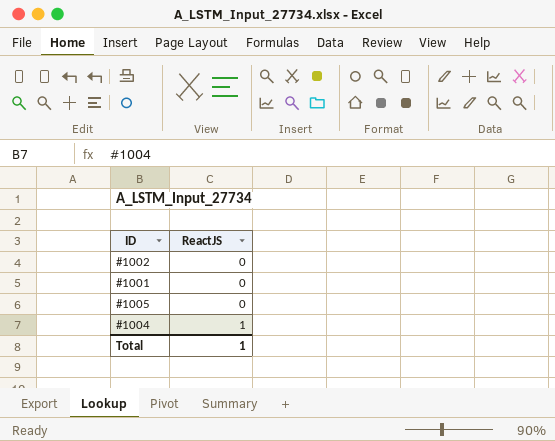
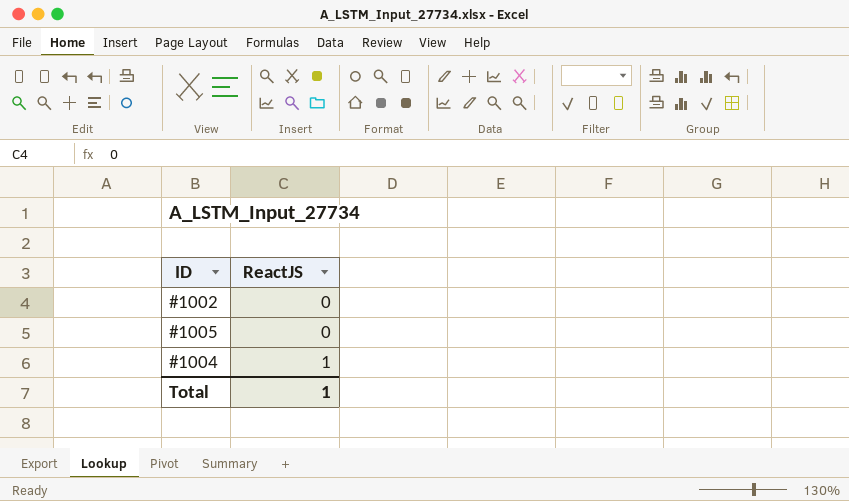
row #1001: 0 -> none

